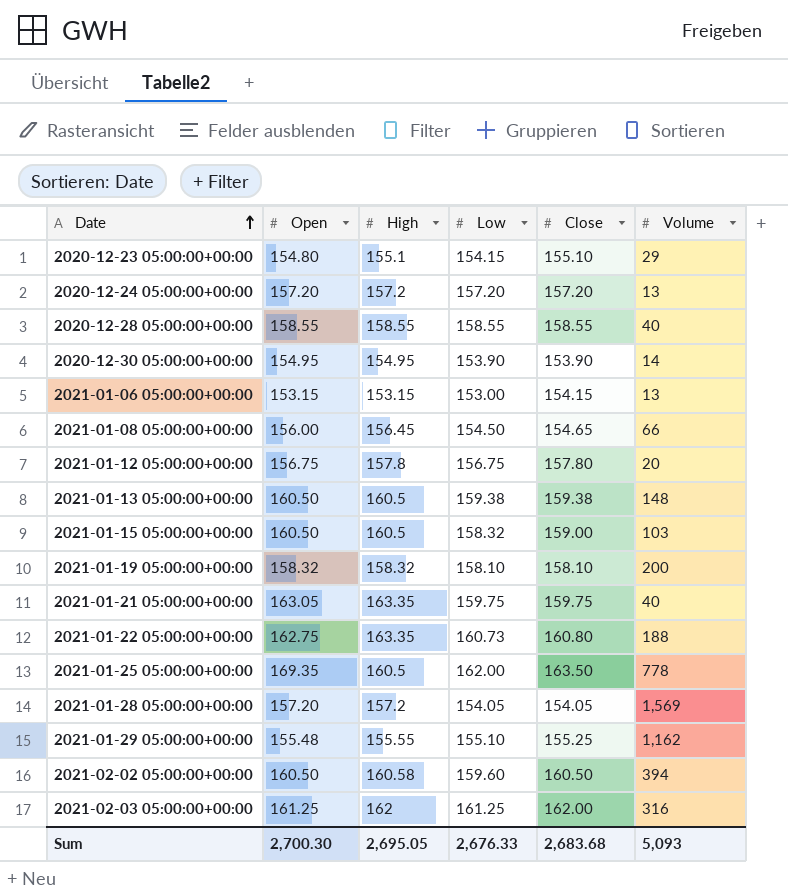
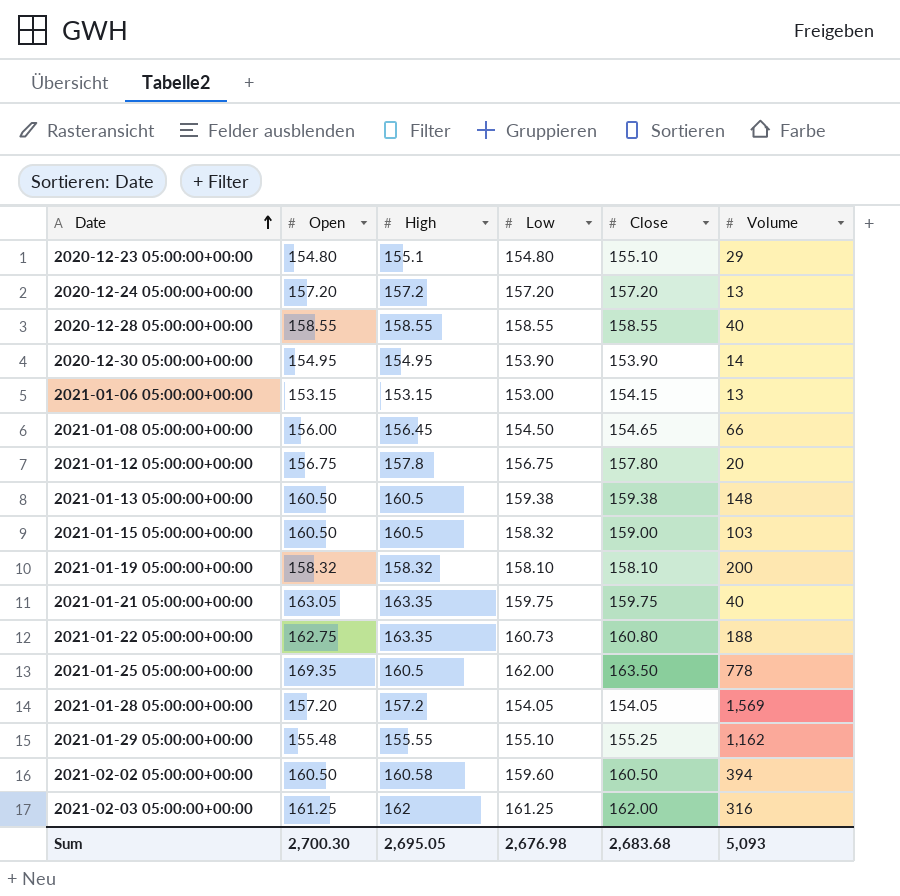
2020-12-23 05:00:00+00:00 | Low: 154.15 -> 154.80
Sum | Low: 2,676.33 -> 2,676.98

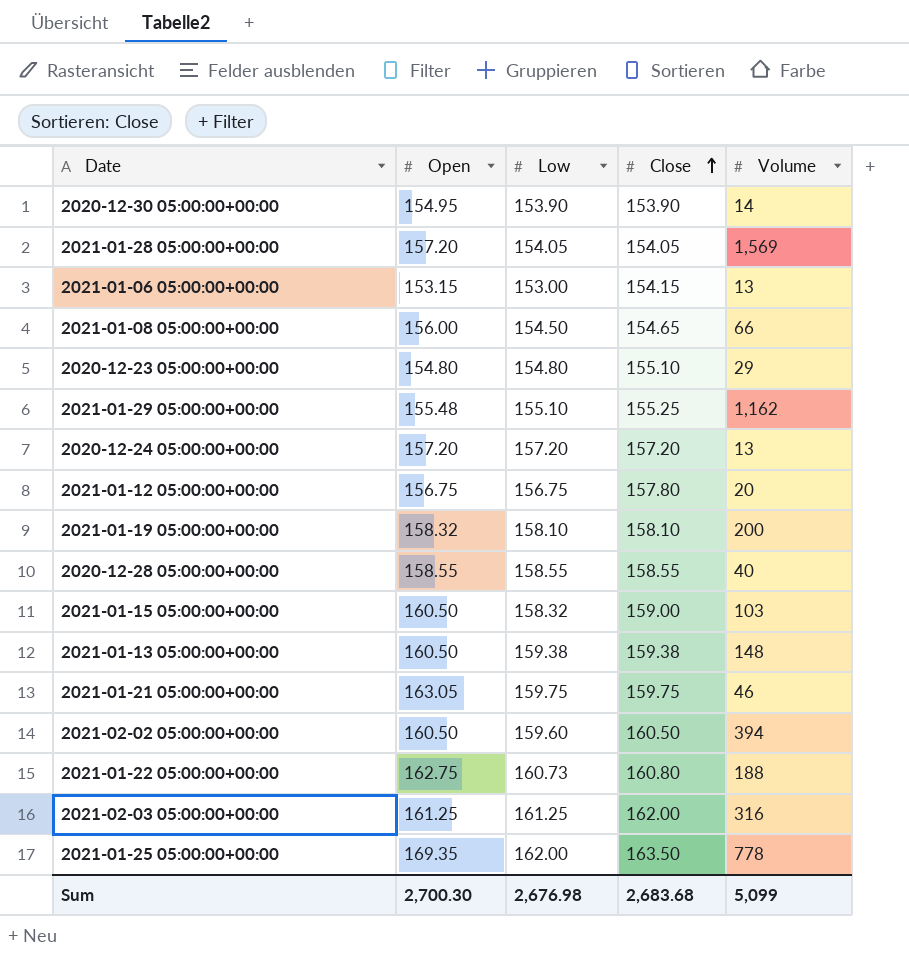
row order: Date ascending -> Close ascending
column High | position: 3 -> none
2021-01-21 05:00:00+00:00 | Volume: 40 -> 46
Sum | Volume: 5,093 -> 5,099

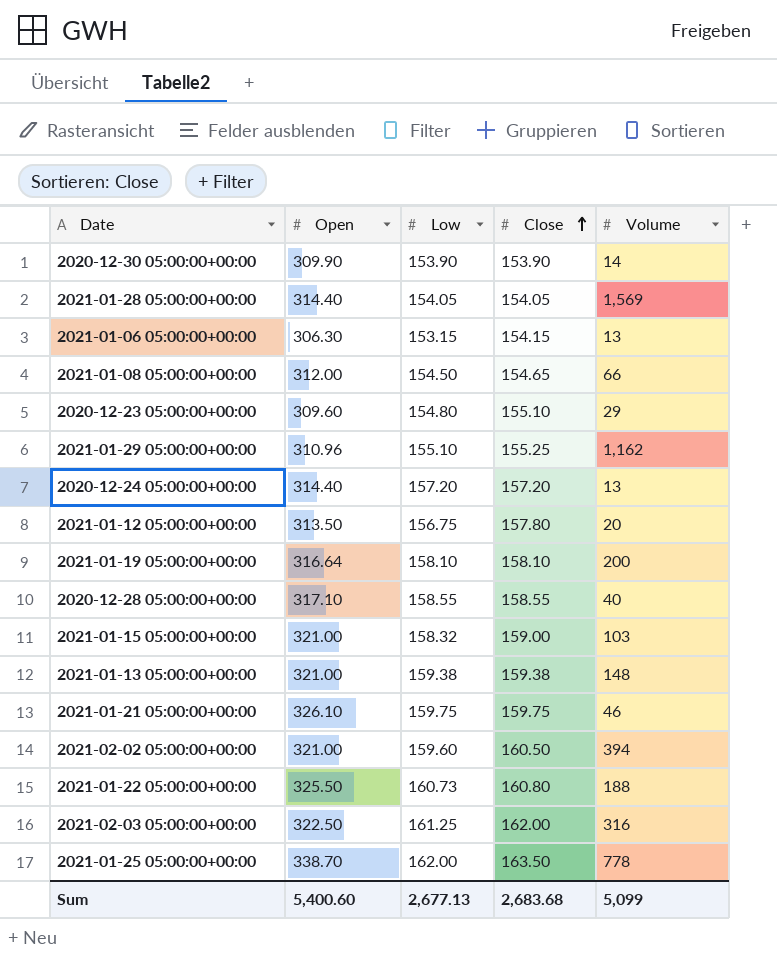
2020-12-30 05:00:00+00:00 | Open: 154.95 -> 309.90
2021-01-28 05:00:00+00:00 | Open: 157.20 -> 314.40
2021-01-06 05:00:00+00:00 | Open: 153.15 -> 306.30
2021-01-06 05:00:00+00:00 | Low: 153.00 -> 153.15
2021-01-08 05:00:00+00:00 | Open: 156.00 -> 312.00
2020-12-23 05:00:00+00:00 | Open: 154.80 -> 309.60
2021-01-29 05:00:00+00:00 | Open: 155.48 -> 310.96
2020-12-24 05:00:00+00:00 | Open: 157.20 -> 314.40
2021-01-12 05:00:00+00:00 | Open: 156.75 -> 313.50
2021-01-19 05:00:00+00:00 | Open: 158.32 -> 316.64
2020-12-28 05:00:00+00:00 | Open: 158.55 -> 317.10
2021-01-15 05:00:00+00:00 | Open: 160.50 -> 321.00
2021-01-13 05:00:00+00:00 | Open: 160.50 -> 321.00
2021-01-21 05:00:00+00:00 | Open: 163.05 -> 326.10
2021-02-02 05:00:00+00:00 | Open: 160.50 -> 321.00
2021-01-22 05:00:00+00:00 | Open: 162.75 -> 325.50
2021-02-03 05:00:00+00:00 | Open: 161.25 -> 322.50
2021-01-25 05:00:00+00:00 | Open: 169.35 -> 338.70
Sum | Open: 2,700.30 -> 5,400.60
Sum | Low: 2,676.98 -> 2,677.13

